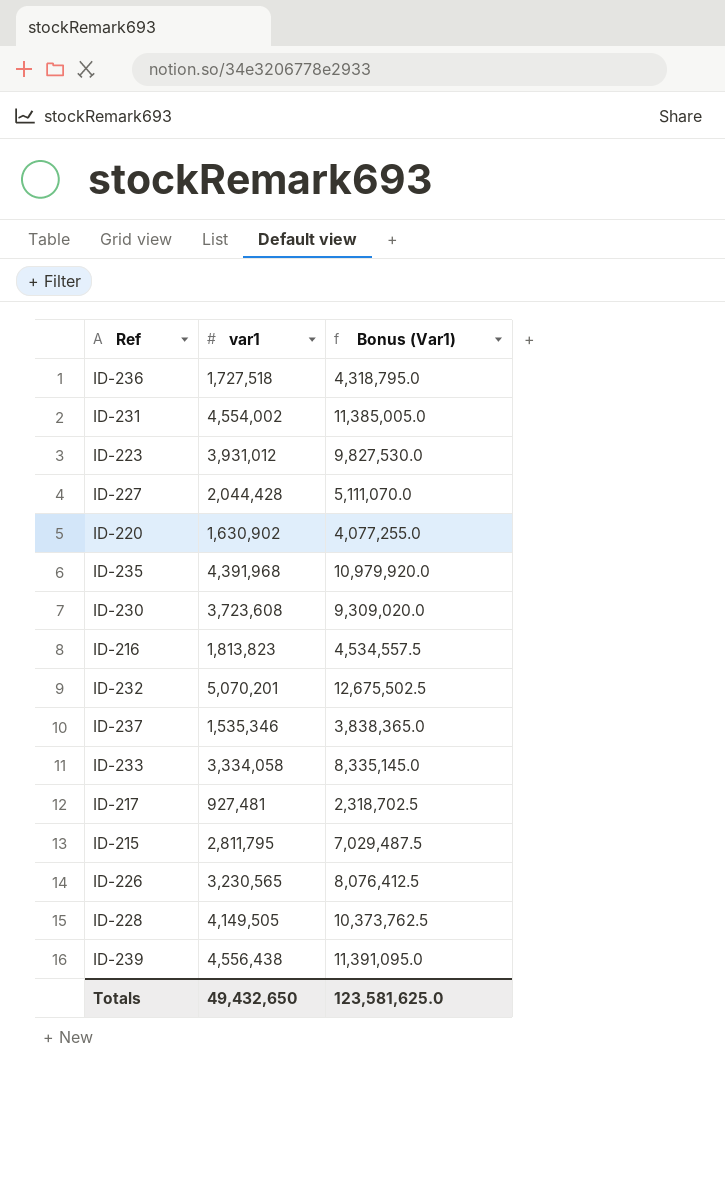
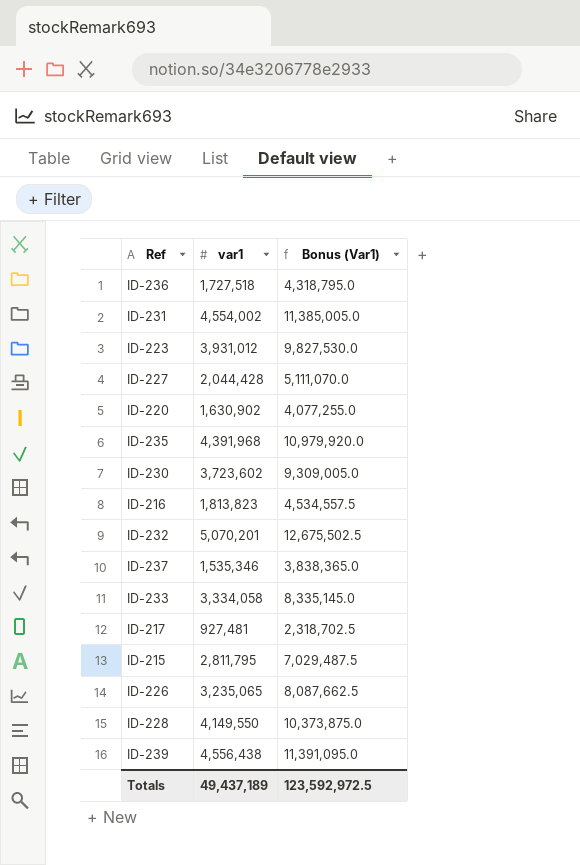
ID-230 | var1: 3,723,608 -> 3,723,602
ID-230 | Bonus (Var1): 9,309,020.0 -> 9,309,005.0
ID-226 | var1: 3,230,565 -> 3,235,065
ID-226 | Bonus (Var1): 8,076,412.5 -> 8,087,662.5
ID-228 | var1: 4,149,505 -> 4,149,550
ID-228 | Bonus (Var1): 10,373,762.5 -> 10,373,875.0
Totals | var1: 49,432,650 -> 49,437,189
Totals | Bonus (Var1): 123,581,625.0 -> 123,592,972.5

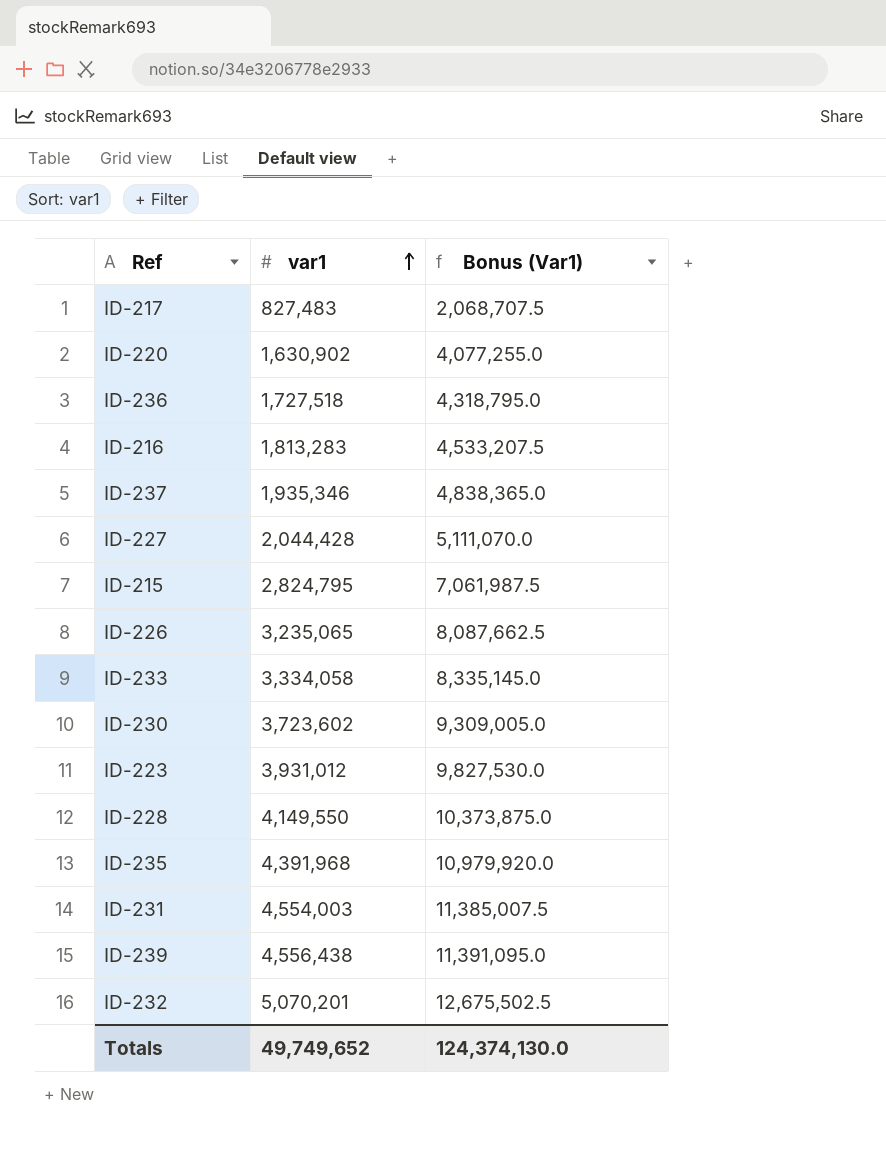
row order: none -> var1 ascending
ID-217 | var1: 927,481 -> 827,483
ID-217 | Bonus (Var1): 2,318,702.5 -> 2,068,707.5
ID-216 | var1: 1,813,823 -> 1,813,283
ID-216 | Bonus (Var1): 4,534,557.5 -> 4,533,207.5
ID-237 | var1: 1,535,346 -> 1,935,346
ID-237 | Bonus (Var1): 3,838,365.0 -> 4,838,365.0
ID-215 | var1: 2,811,795 -> 2,824,795
ID-215 | Bonus (Var1): 7,029,487.5 -> 7,061,987.5
ID-231 | var1: 4,554,002 -> 4,554,003
ID-231 | Bonus (Var1): 11,385,005.0 -> 11,385,007.5
Totals | var1: 49,437,189 -> 49,749,652
Totals | Bonus (Var1): 123,592,972.5 -> 124,374,130.0

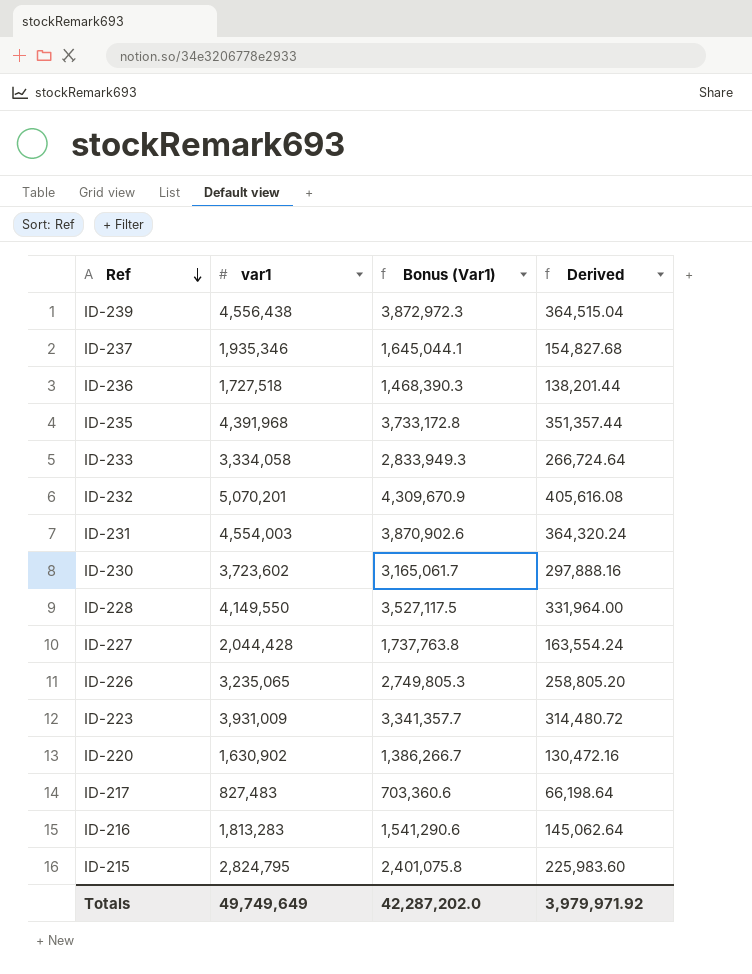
row order: var1 ascending -> Ref descending
column Bonus (Var1) | formula: [var1] * 2.5 -> [var1] * 0.85
column Derived | formula: none -> [var1] * 0.08
ID-223 | var1: 3,931,012 -> 3,931,009
Totals | var1: 49,749,652 -> 49,749,649
Totals | Bonus (Var1): 124,374,130.0 -> 42,287,202.0

